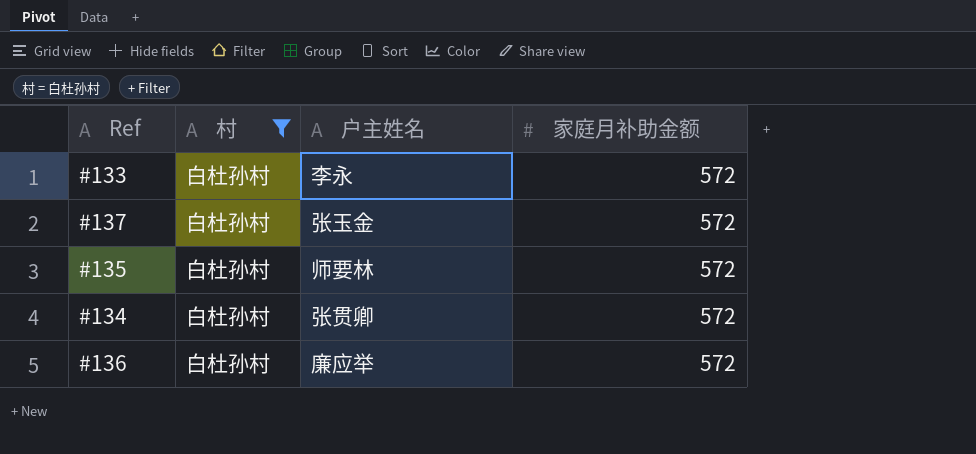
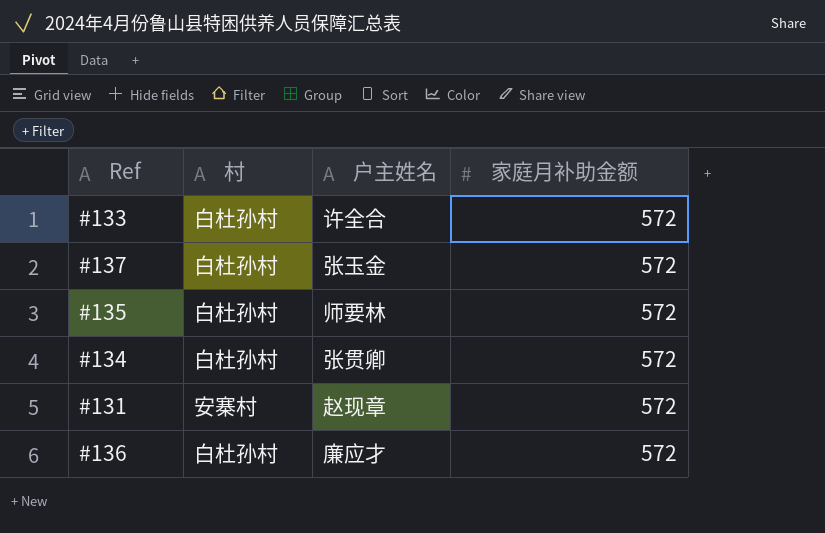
filter: 村 = 白杜孙村 -> none
#133 | 户主姓名: 李永 -> 许全合
#136 | 户主姓名: 廉应举 -> 廉应才

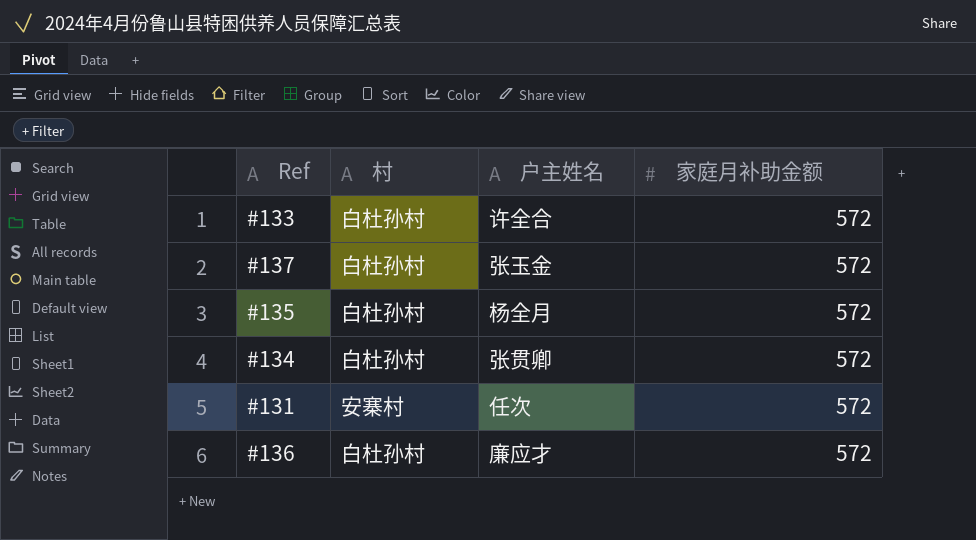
#135 | 户主姓名: 师要林 -> 杨全月
#131 | 户主姓名: 赵现章 -> 任次

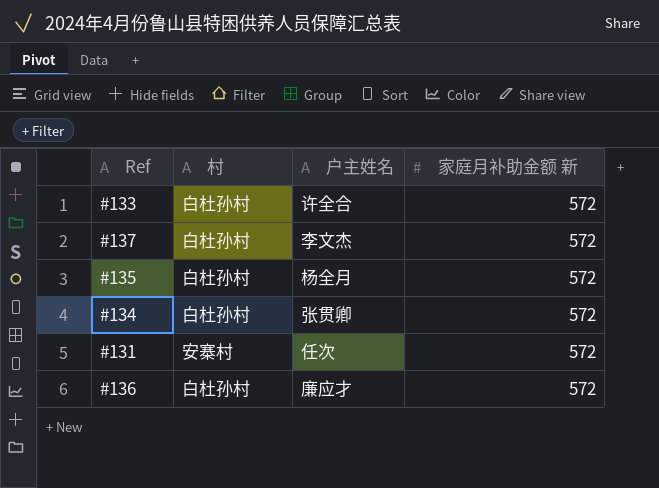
column name: 家庭月补助金额 -> 家庭月补助金额 新
#137 | 户主姓名: 张玉金 -> 李文杰

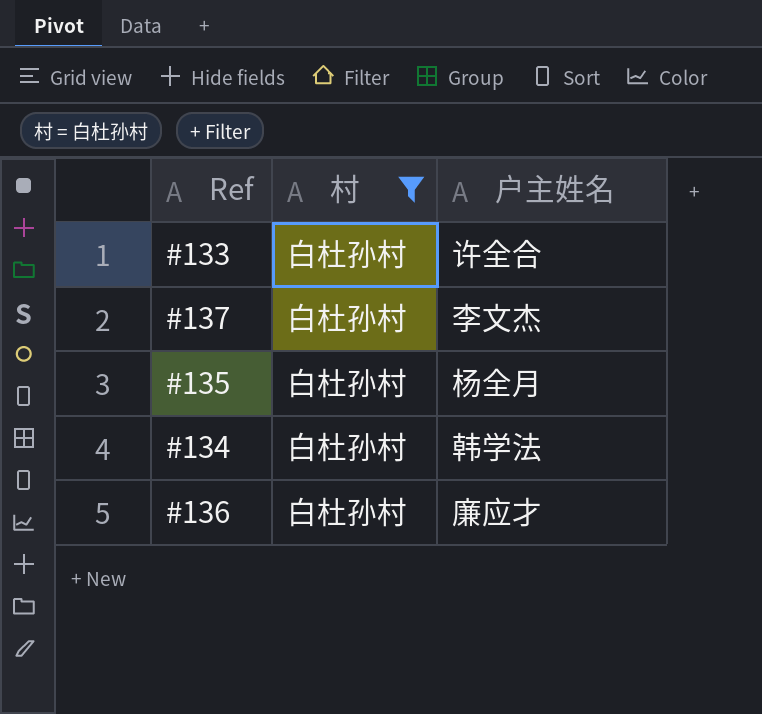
filter: none -> 村 = 白杜孙村
column 家庭月补助金额 新 | position: 4 -> none
#134 | 户主姓名: 张贯卿 -> 韩学法

